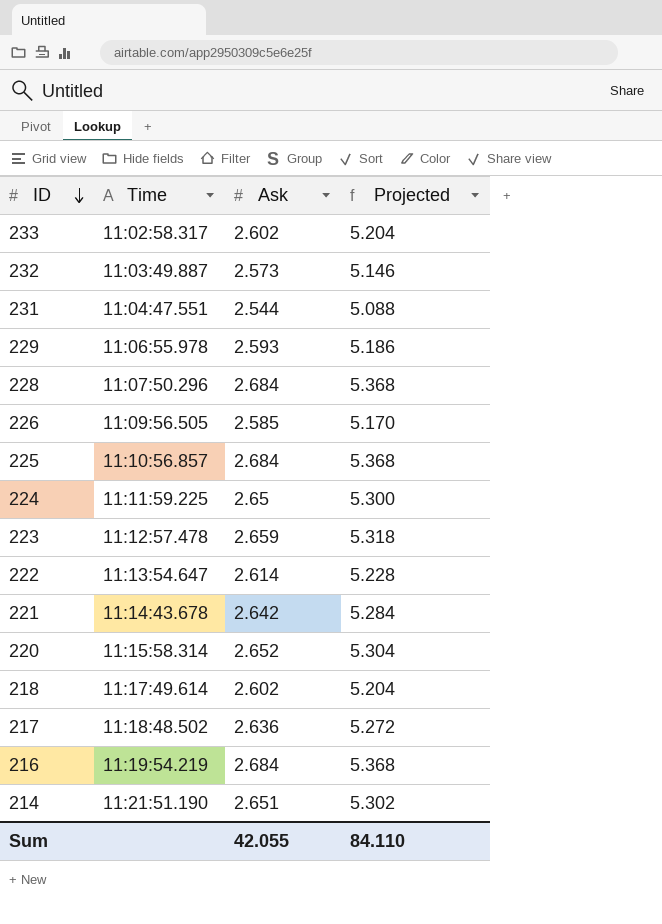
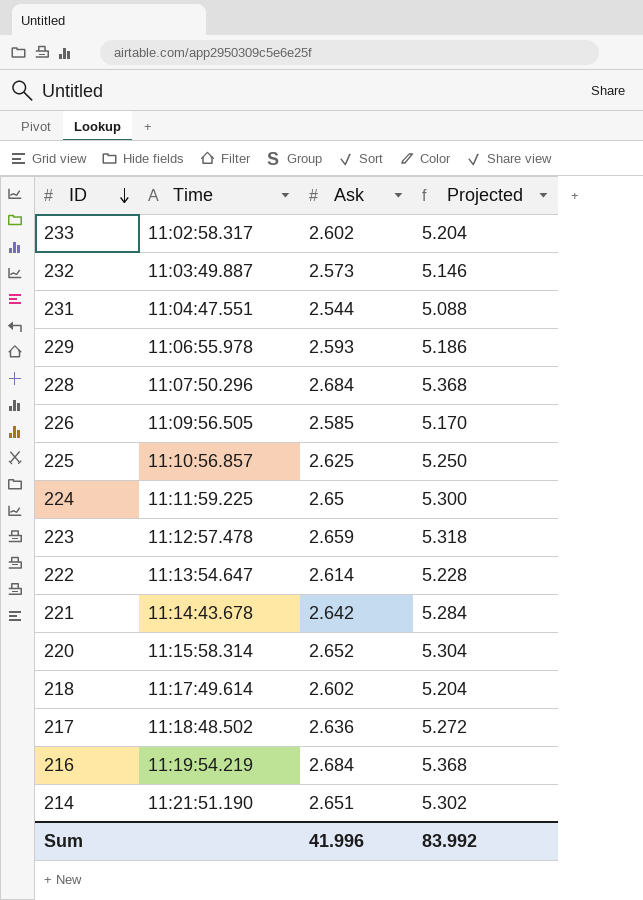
225 | Ask: 2.684 -> 2.625
225 | Projected: 5.368 -> 5.250
Sum | Ask: 42.055 -> 41.996
Sum | Projected: 84.110 -> 83.992

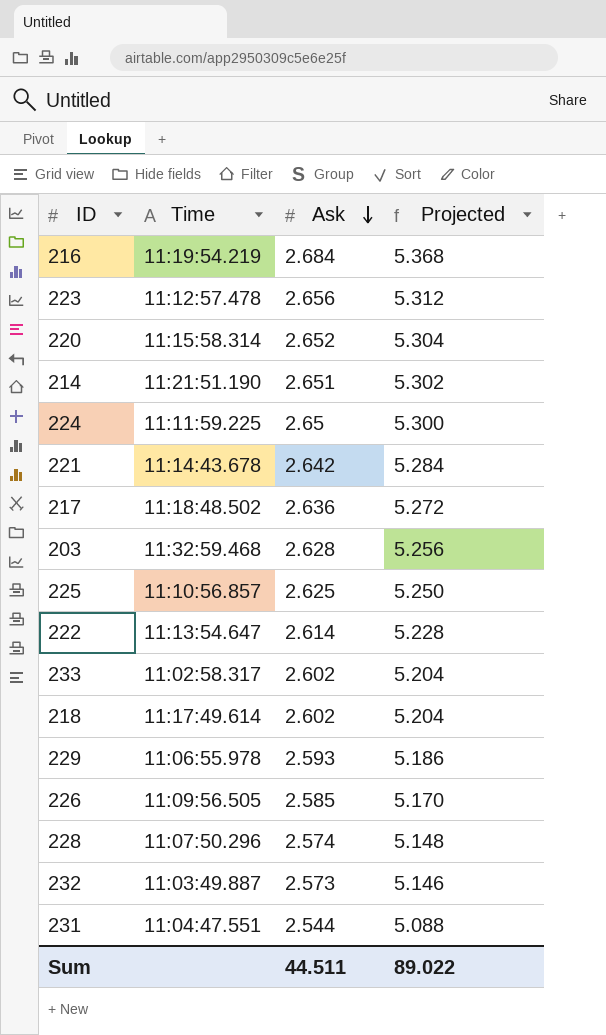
row order: ID descending -> Ask descending
223 | Ask: 2.659 -> 2.656
223 | Projected: 5.318 -> 5.312
row 203: none -> 11:32:59.468 | 2.628 | 5.256
228 | Ask: 2.684 -> 2.574
228 | Projected: 5.368 -> 5.148
Sum | Ask: 41.996 -> 44.511
Sum | Projected: 83.992 -> 89.022

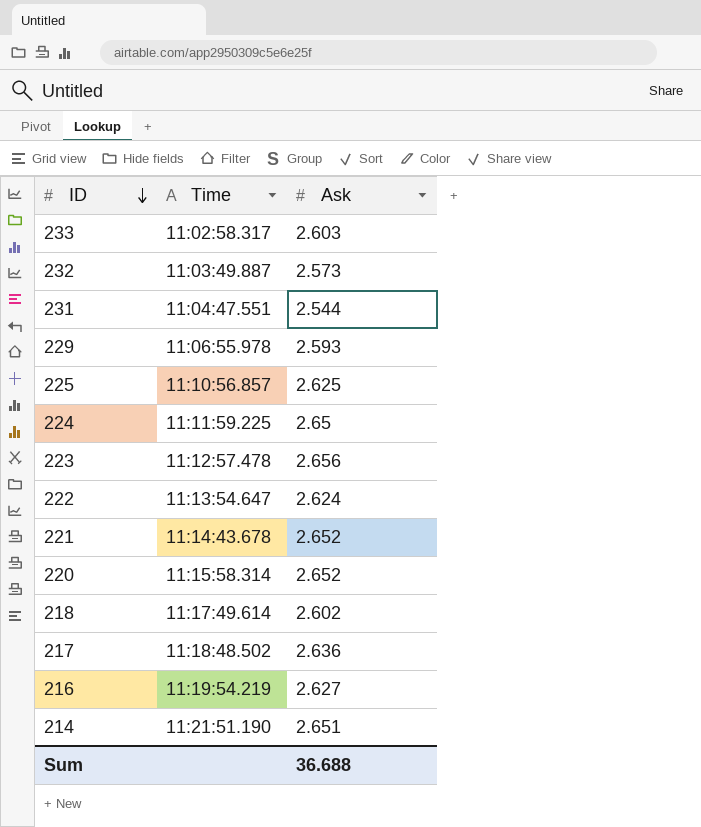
row order: Ask descending -> ID descending
column Projected | formula: [Ask] * 2 -> none
row 203: 11:32:59.468 | 2.628 | 5.256 -> none
row 226: 11:09:56.505 | 2.585 | 5.170 -> none
row 228: 11:07:50.296 | 2.574 | 5.148 -> none
233 | Ask: 2.602 -> 2.603
222 | Ask: 2.614 -> 2.624
221 | Ask: 2.642 -> 2.652
216 | Ask: 2.684 -> 2.627
Sum | Ask: 44.511 -> 36.688

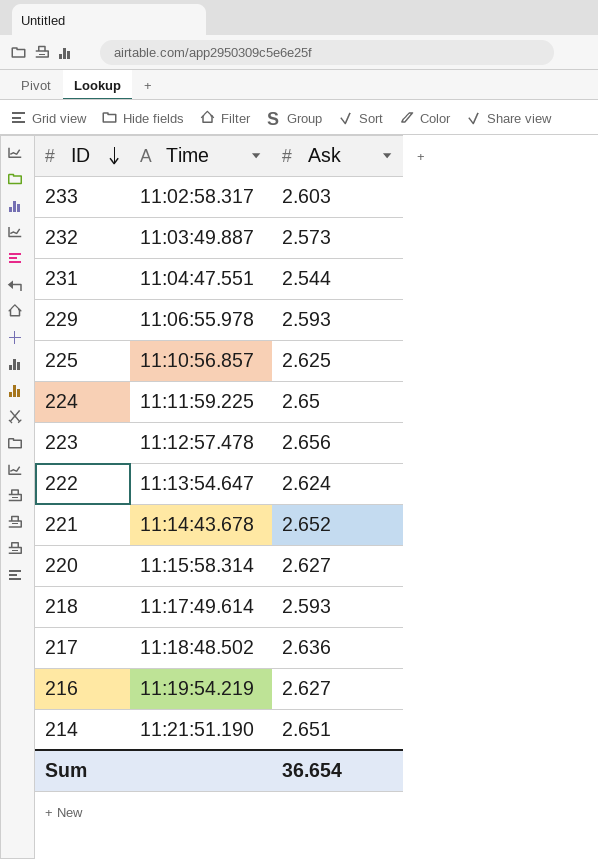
220 | Ask: 2.652 -> 2.627
218 | Ask: 2.602 -> 2.593
Sum | Ask: 36.688 -> 36.654

